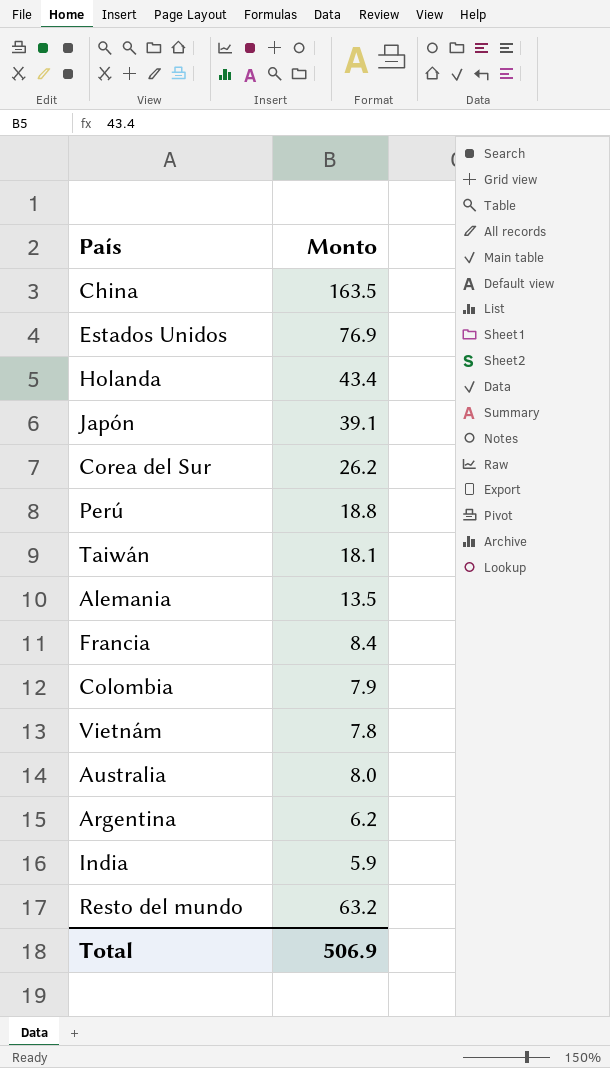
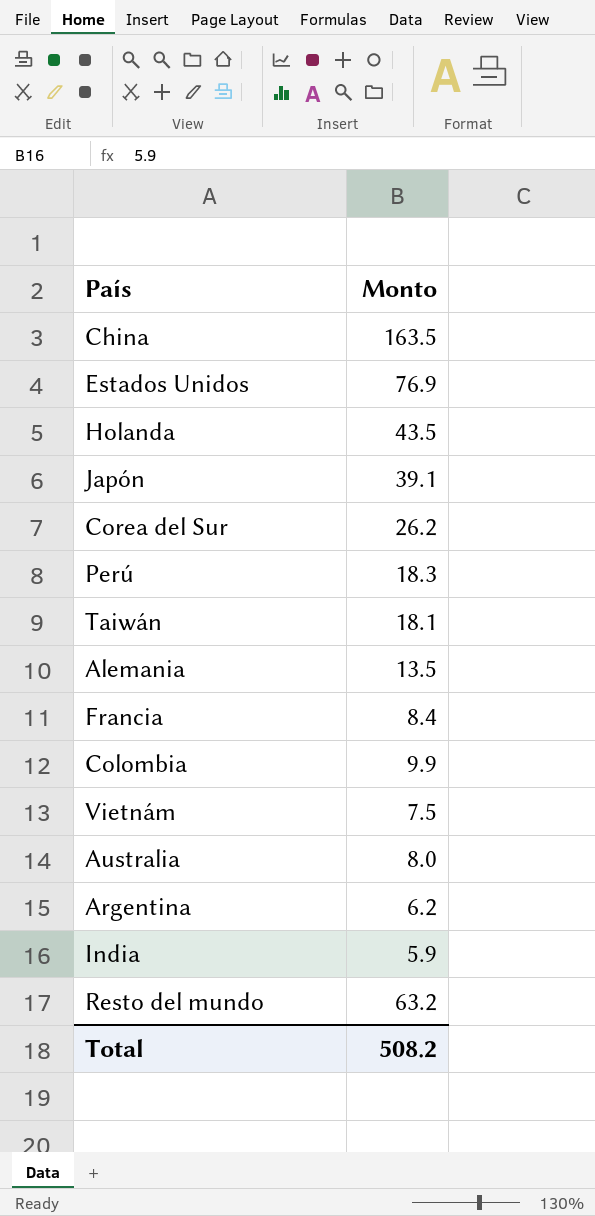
Holanda | Monto: 43.4 -> 43.5
Perú | Monto: 18.8 -> 18.3
Colombia | Monto: 7.9 -> 9.9
Vietnám | Monto: 7.8 -> 7.5
Total | Monto: 506.9 -> 508.2

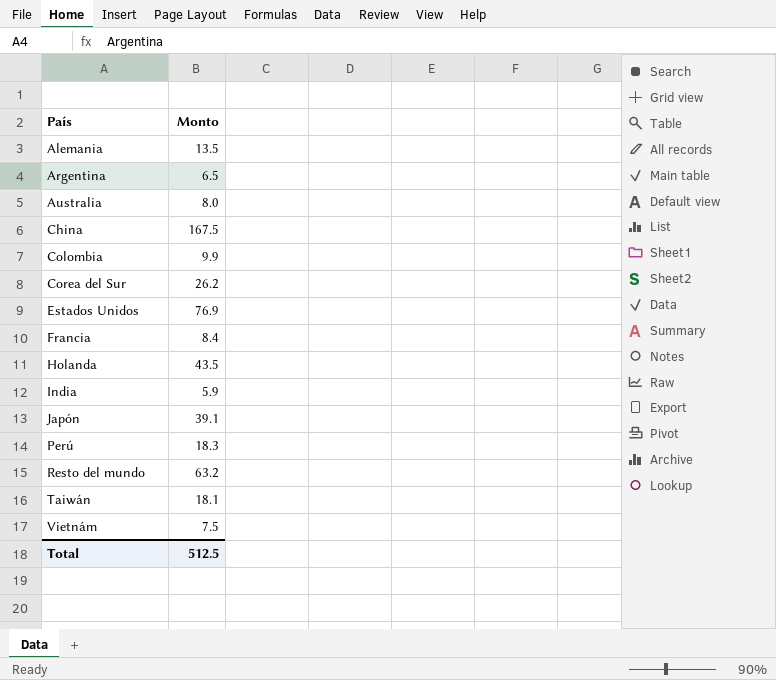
row order: none -> País ascending
Argentina | Monto: 6.2 -> 6.5
China | Monto: 163.5 -> 167.5
Total | Monto: 508.2 -> 512.5

